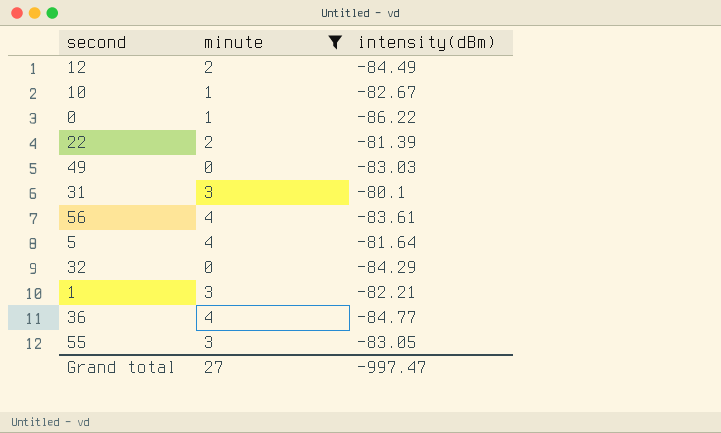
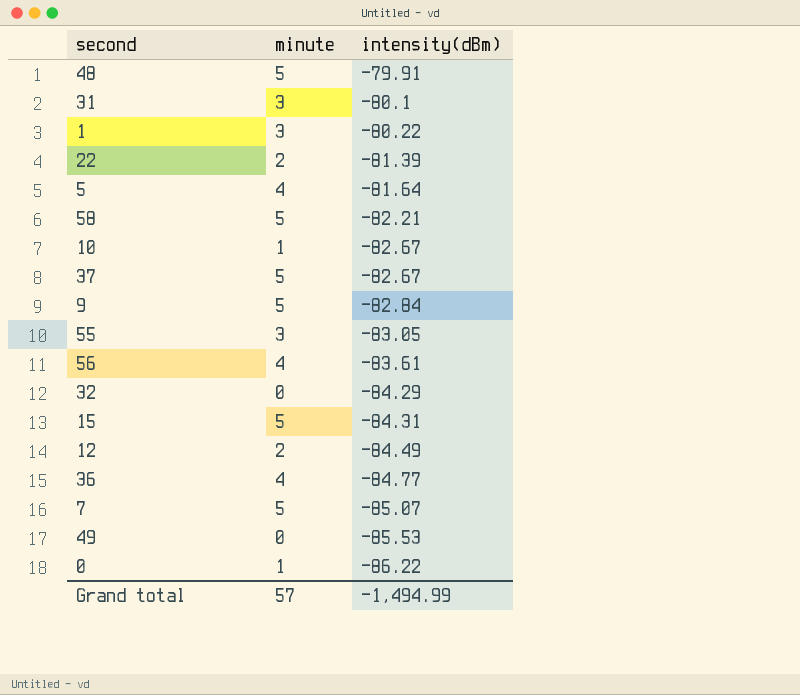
filter: minute != 5 -> none
row order: none -> intensity(dBm) descending
1 | intensity(dBm): -82.21 -> -80.22
49 | intensity(dBm): -83.03 -> -85.53
Grand total | minute: 27 -> 57
Grand total | intensity(dBm): -997.47 -> -1,494.99

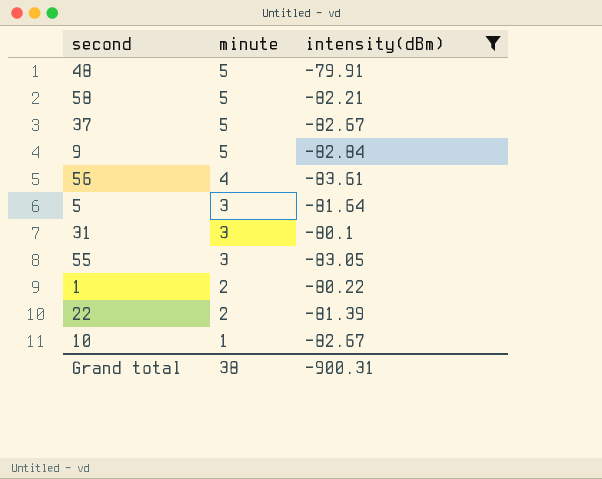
filter: none -> intensity(dBm) >= -83.61
row order: intensity(dBm) descending -> minute descending
5 | minute: 4 -> 3
1 | minute: 3 -> 2
Grand total | minute: 57 -> 38
Grand total | intensity(dBm): -1,494.99 -> -900.31

